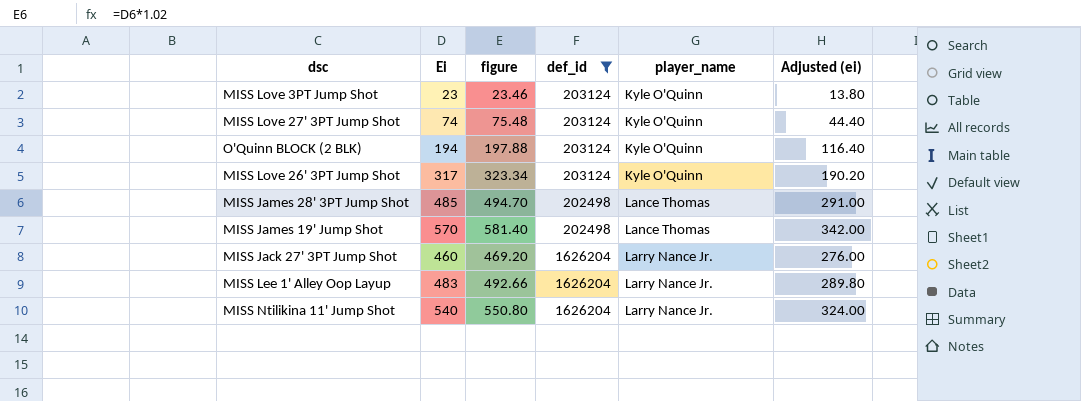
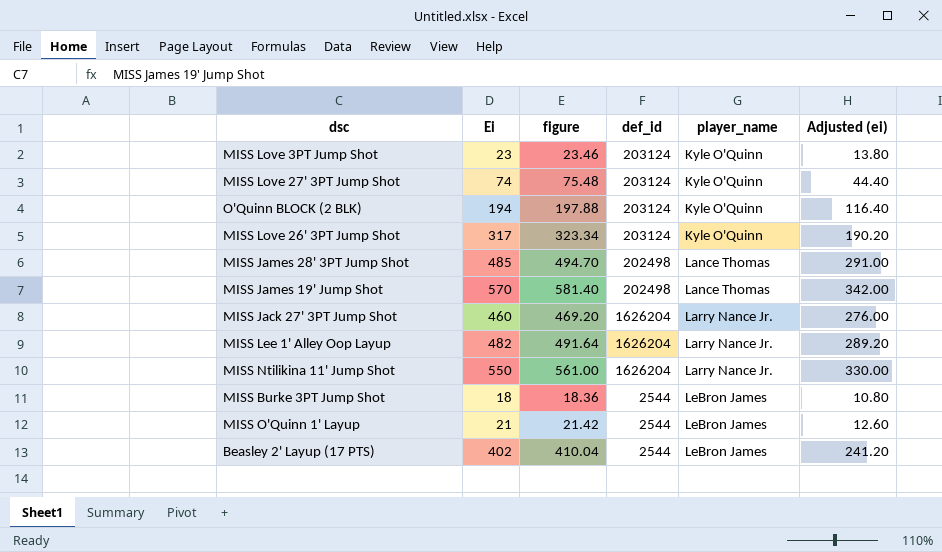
filter: def_id != 2544 -> none
MISS Lee 1' Alley Oop Layup | Ei: 483 -> 482
MISS Lee 1' Alley Oop Layup | figure: 492.66 -> 491.64
MISS Lee 1' Alley Oop Layup | Adjusted (ei): 289.80 -> 289.20
MISS Ntilikina 11' Jump Shot | Ei: 540 -> 550
MISS Ntilikina 11' Jump Shot | figure: 550.80 -> 561.00
MISS Ntilikina 11' Jump Shot | Adjusted (ei): 324.00 -> 330.00

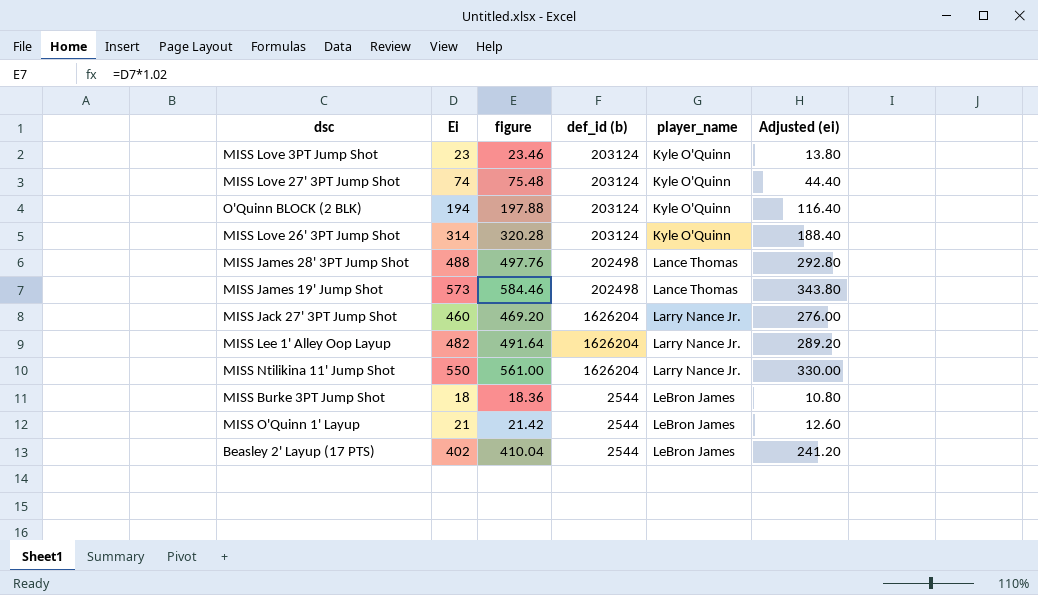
column name: def_id -> def_id (b)
MISS Love 26' 3PT Jump Shot | Ei: 317 -> 314
MISS Love 26' 3PT Jump Shot | figure: 323.34 -> 320.28
MISS Love 26' 3PT Jump Shot | Adjusted (ei): 190.20 -> 188.40
MISS James 28' 3PT Jump Shot | Ei: 485 -> 488
MISS James 28' 3PT Jump Shot | figure: 494.70 -> 497.76
MISS James 28' 3PT Jump Shot | Adjusted (ei): 291.00 -> 292.80
MISS James 19' Jump Shot | Ei: 570 -> 573
MISS James 19' Jump Shot | figure: 581.40 -> 584.46
MISS James 19' Jump Shot | Adjusted (ei): 342.00 -> 343.80

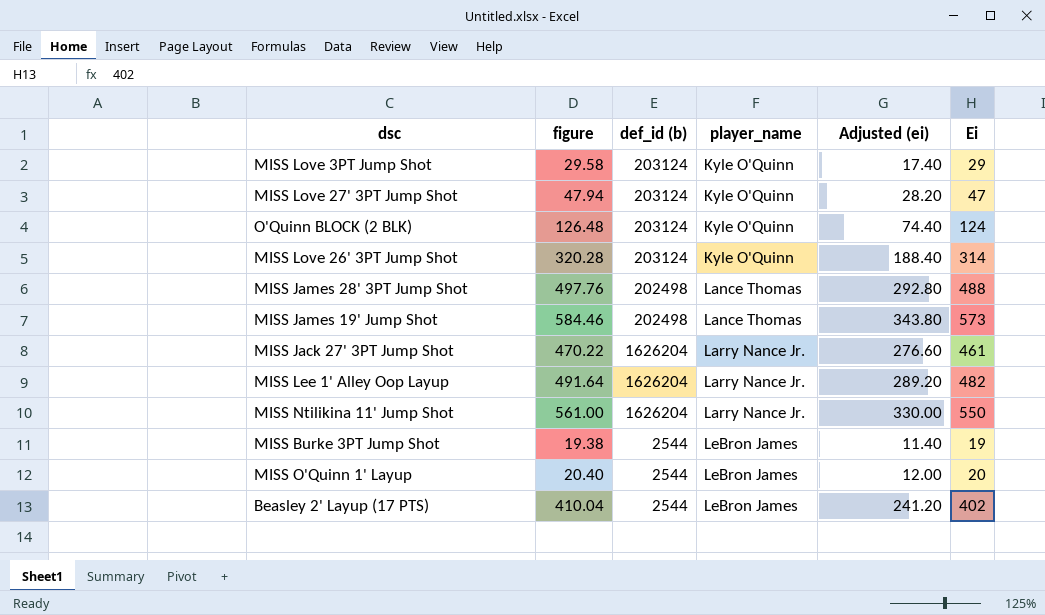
column Ei | position: 2 -> 6
MISS Love 3PT Jump Shot | figure: 23.46 -> 29.58
MISS Love 3PT Jump Shot | Adjusted (ei): 13.80 -> 17.40
MISS Love 3PT Jump Shot | Ei: 23 -> 29
MISS Love 27' 3PT Jump Shot | figure: 75.48 -> 47.94
MISS Love 27' 3PT Jump Shot | Adjusted (ei): 44.40 -> 28.20
MISS Love 27' 3PT Jump Shot | Ei: 74 -> 47
O'Quinn BLOCK (2 BLK) | figure: 197.88 -> 126.48
O'Quinn BLOCK (2 BLK) | Adjusted (ei): 116.40 -> 74.40
O'Quinn BLOCK (2 BLK) | Ei: 194 -> 124
MISS Jack 27' 3PT Jump Shot | figure: 469.20 -> 470.22
MISS Jack 27' 3PT Jump Shot | Adjusted (ei): 276.00 -> 276.60
MISS Jack 27' 3PT Jump Shot | Ei: 460 -> 461
MISS Burke 3PT Jump Shot | figure: 18.36 -> 19.38
MISS Burke 3PT Jump Shot | Adjusted (ei): 10.80 -> 11.40
MISS Burke 3PT Jump Shot | Ei: 18 -> 19
MISS O'Quinn 1' Layup | figure: 21.42 -> 20.40
MISS O'Quinn 1' Layup | Adjusted (ei): 12.60 -> 12.00
MISS O'Quinn 1' Layup | Ei: 21 -> 20

